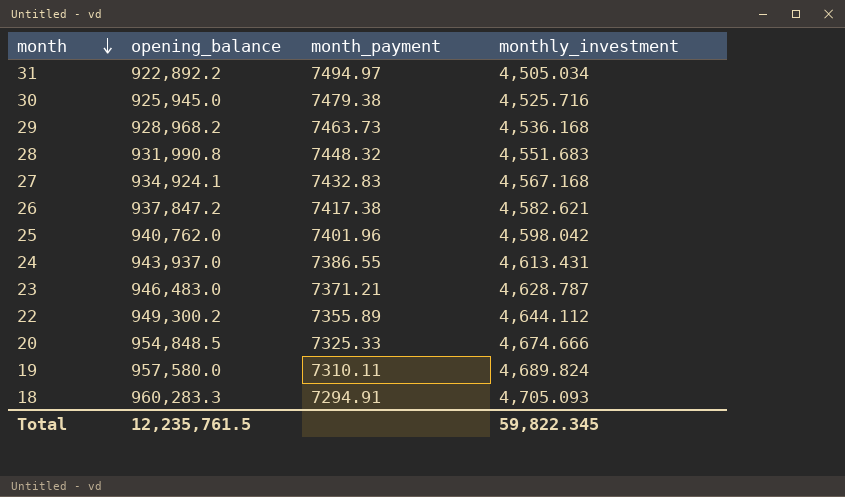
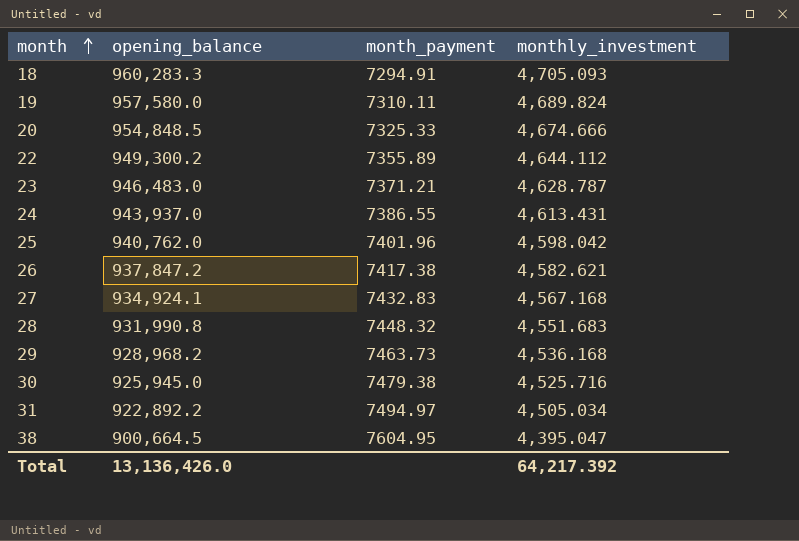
row order: month descending -> month ascending
row 38: none -> 900,664.5 | 7604.95 | 4,395.047
Total | opening_balance: 12,235,761.5 -> 13,136,426.0
Total | monthly_investment: 59,822.345 -> 64,217.392

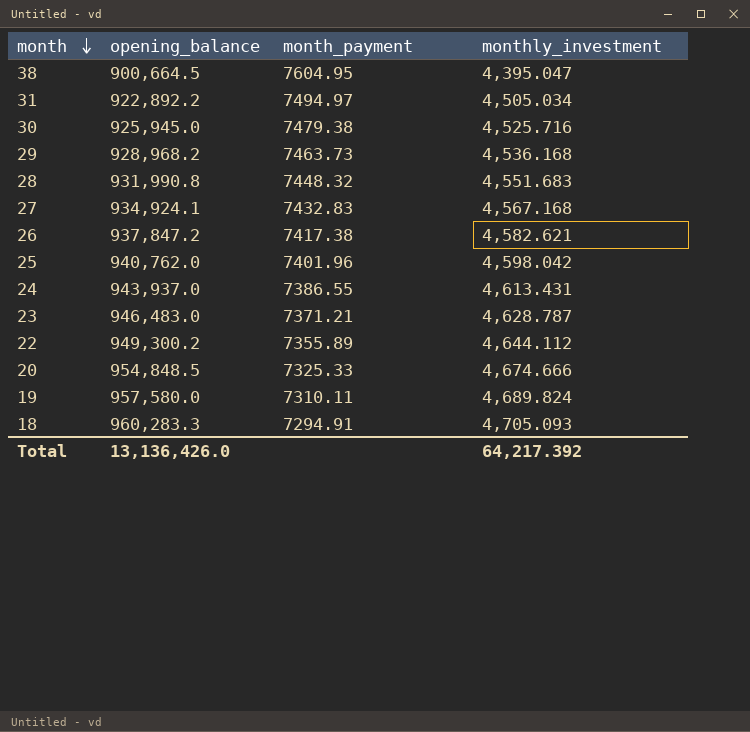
row order: month ascending -> month descending

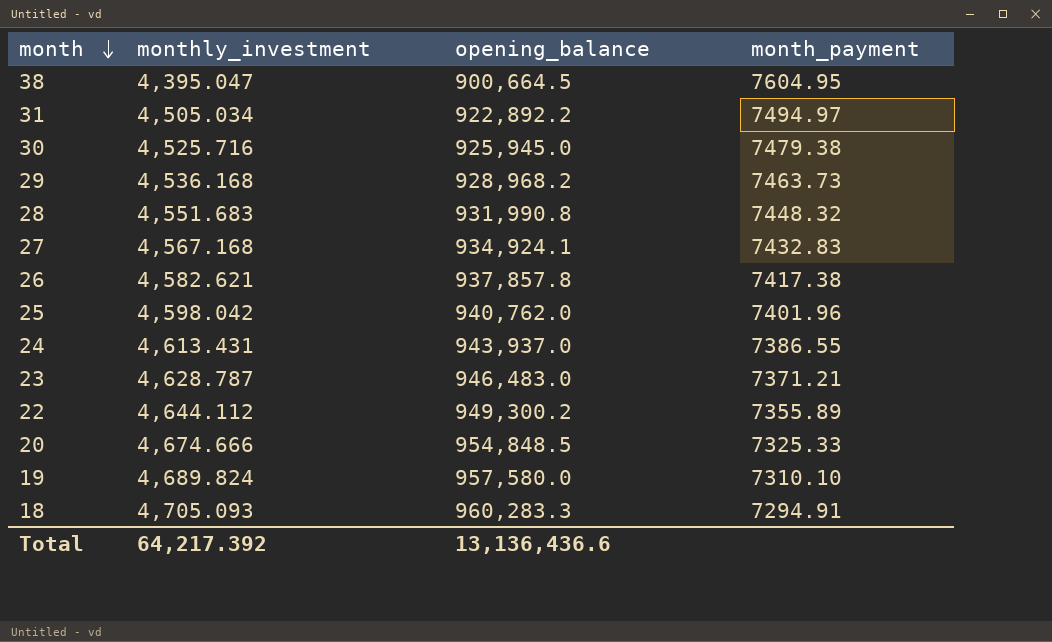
column monthly_investment | position: 4 -> 2
26 | opening_balance: 937,847.2 -> 937,857.8
19 | month_payment: 7310.11 -> 7310.10
Total | opening_balance: 13,136,426.0 -> 13,136,436.6

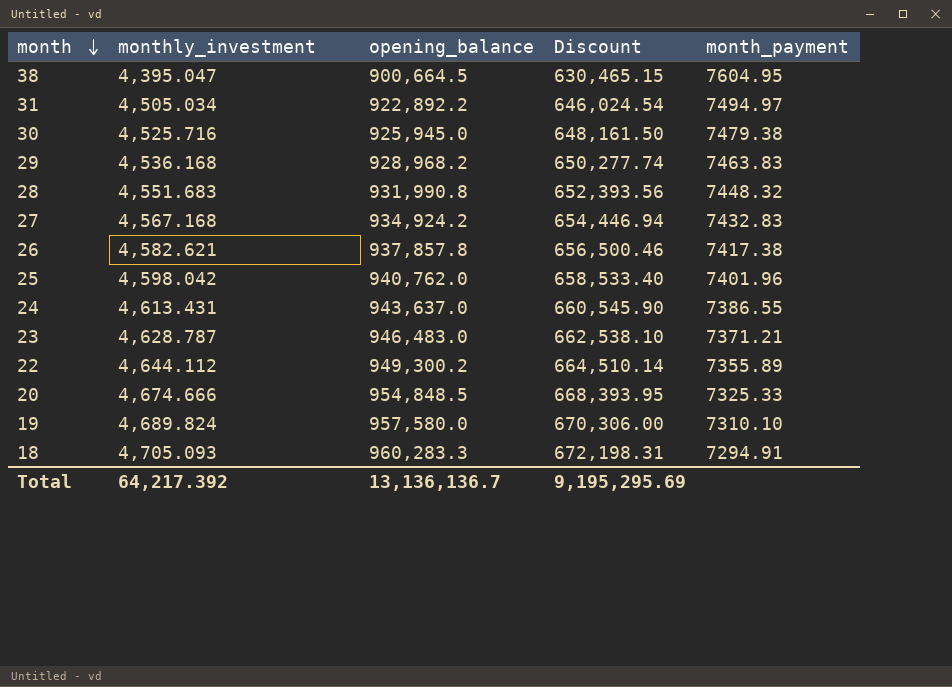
column Discount | formula: none -> [opening_balance] * 0.7
29 | month_payment: 7463.73 -> 7463.83
27 | opening_balance: 934,924.1 -> 934,924.2
24 | opening_balance: 943,937.0 -> 943,637.0
Total | opening_balance: 13,136,436.6 -> 13,136,136.7

